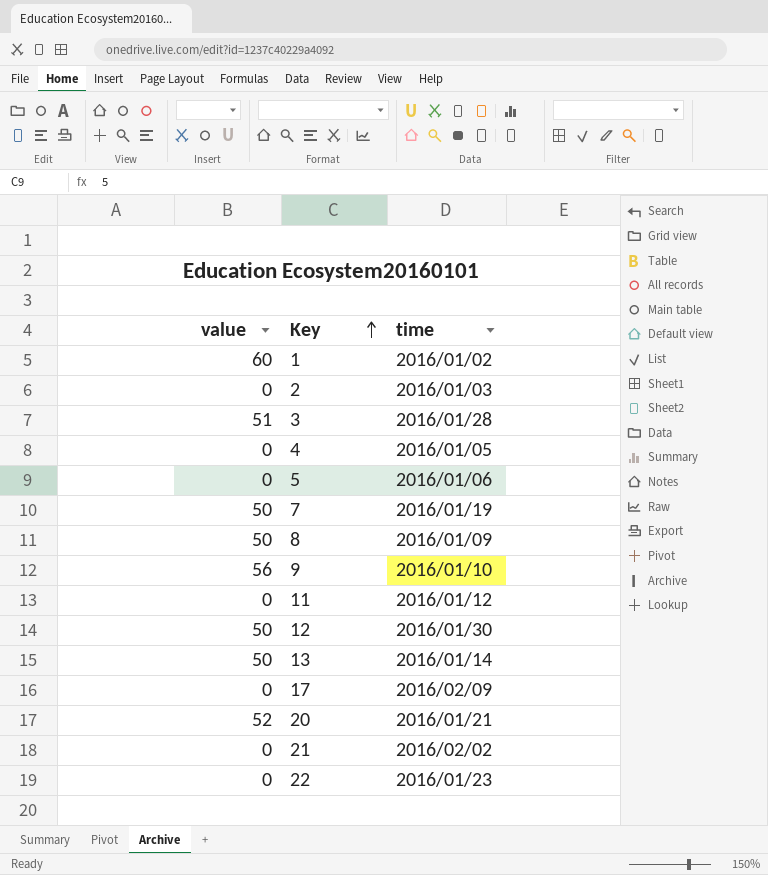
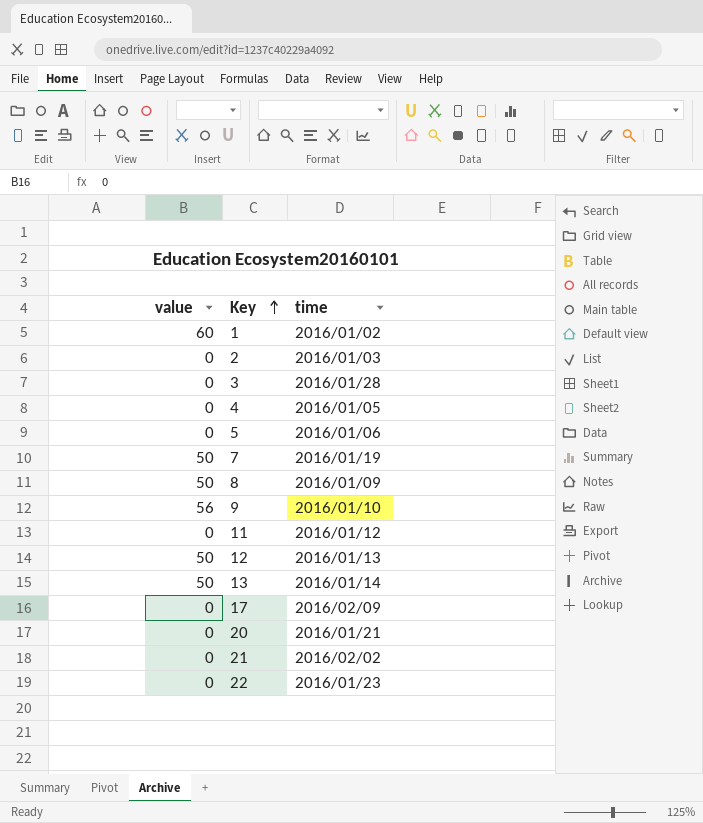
3 | value: 51 -> 0
12 | time: 2016/01/30 -> 2016/01/13
20 | value: 52 -> 0

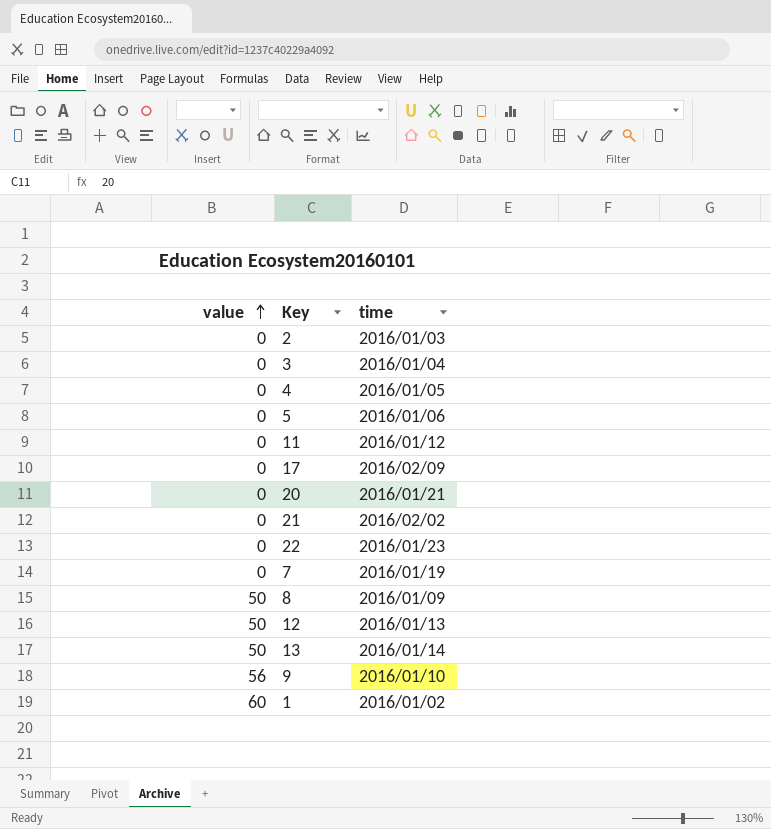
row order: Key ascending -> value ascending
3 | time: 2016/01/28 -> 2016/01/04
7 | value: 50 -> 0

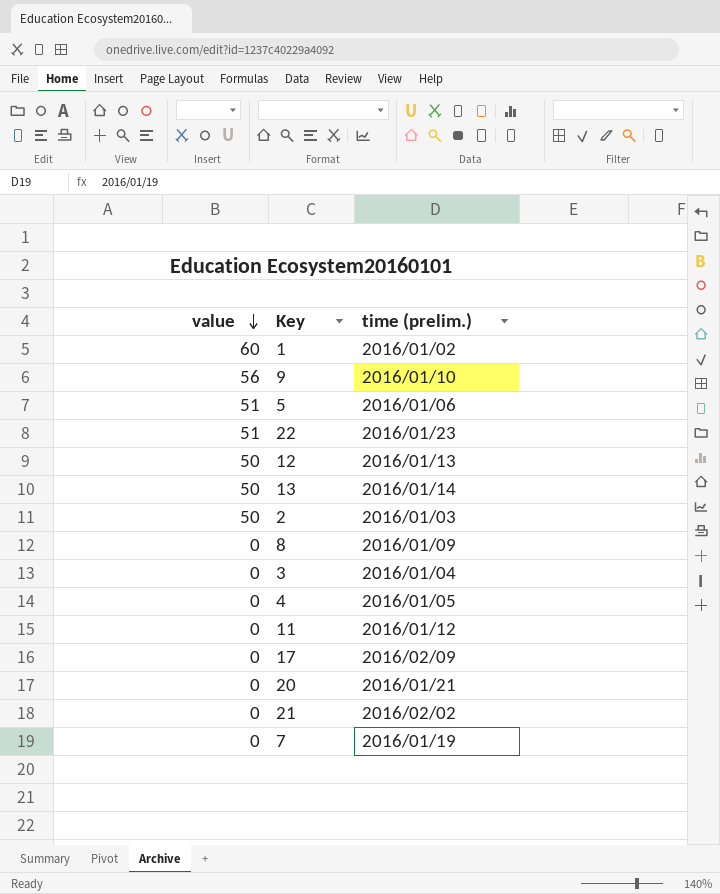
row order: value ascending -> value descending
column name: time -> time (prelim.)
5 | value: 0 -> 51
22 | value: 0 -> 51
2 | value: 0 -> 50
8 | value: 50 -> 0

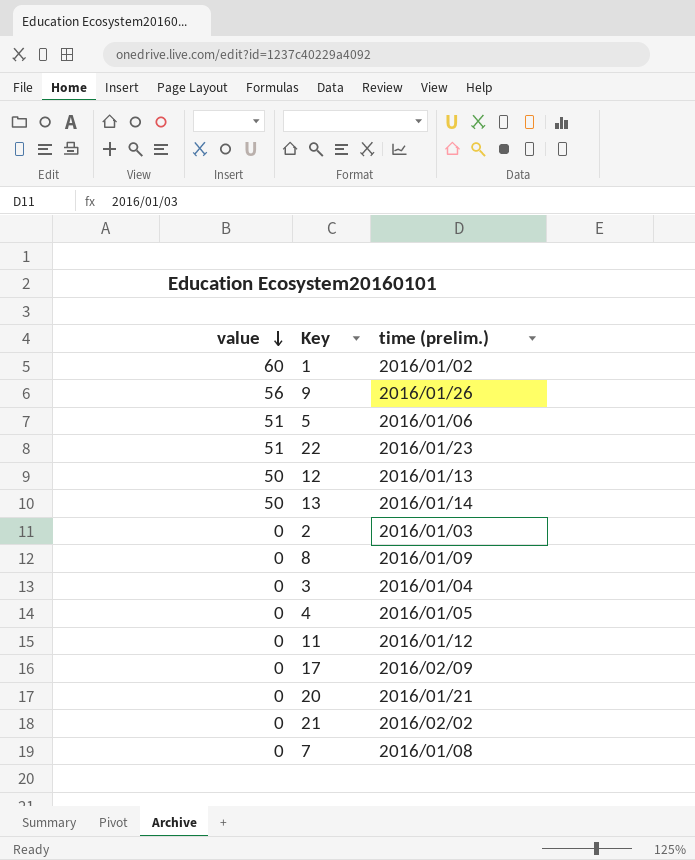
9 | time (prelim.): 2016/01/10 -> 2016/01/26
2 | value: 50 -> 0
7 | time (prelim.): 2016/01/19 -> 2016/01/08

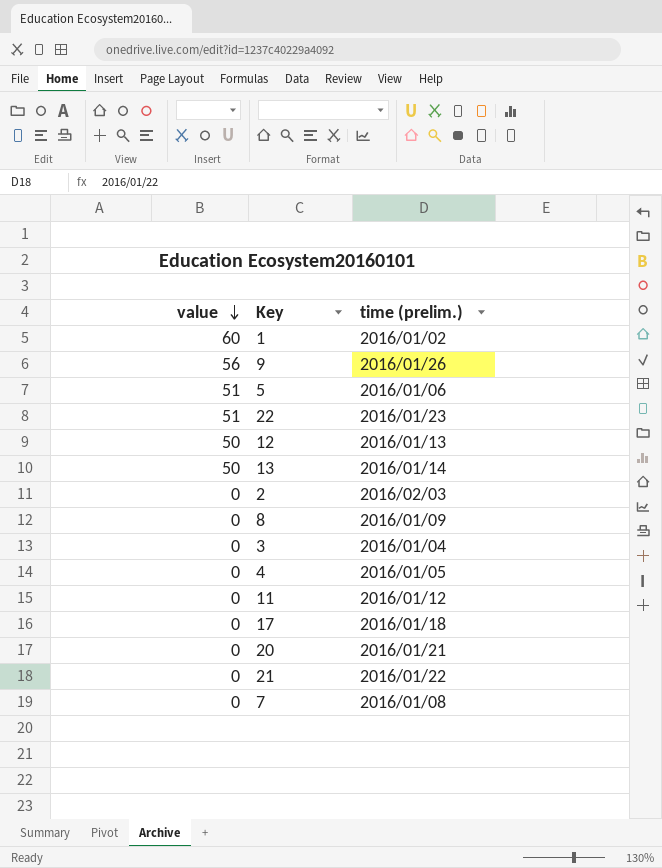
2 | time (prelim.): 2016/01/03 -> 2016/02/03
17 | time (prelim.): 2016/02/09 -> 2016/01/18
21 | time (prelim.): 2016/02/02 -> 2016/01/22

